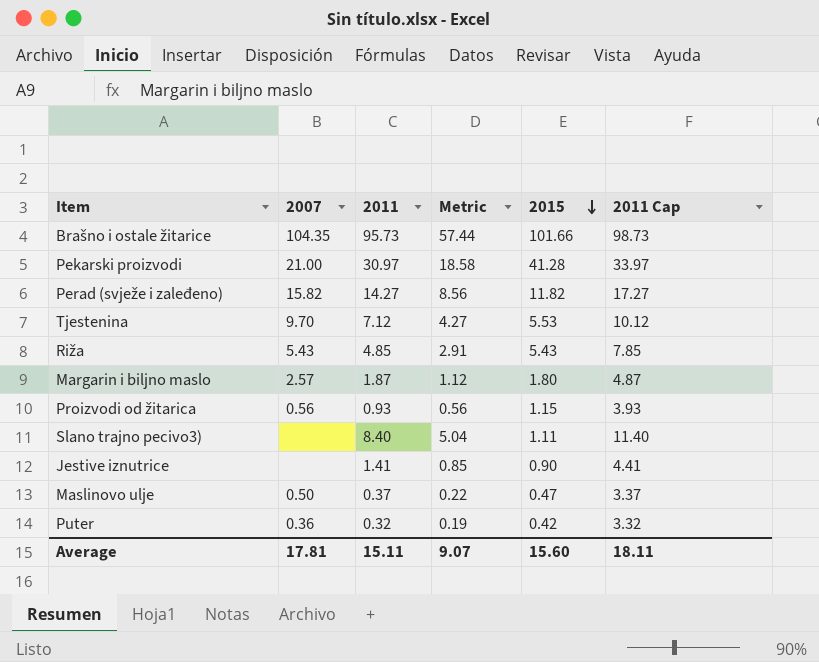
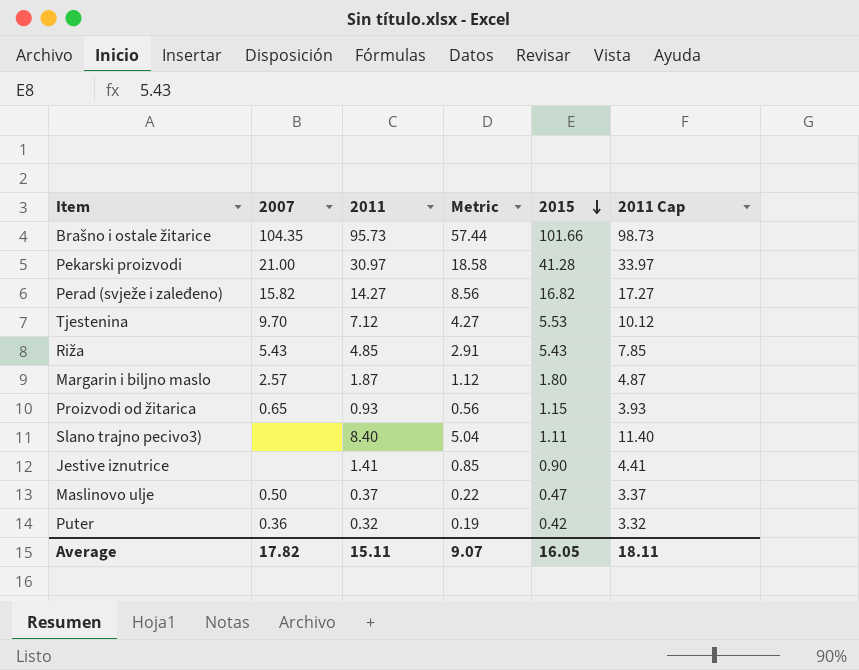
Perad (svježe i zaleđeno) | 2015: 11.82 -> 16.82
Proizvodi od žitarica | 2007: 0.56 -> 0.65
Average | 2007: 17.81 -> 17.82
Average | 2015: 15.60 -> 16.05

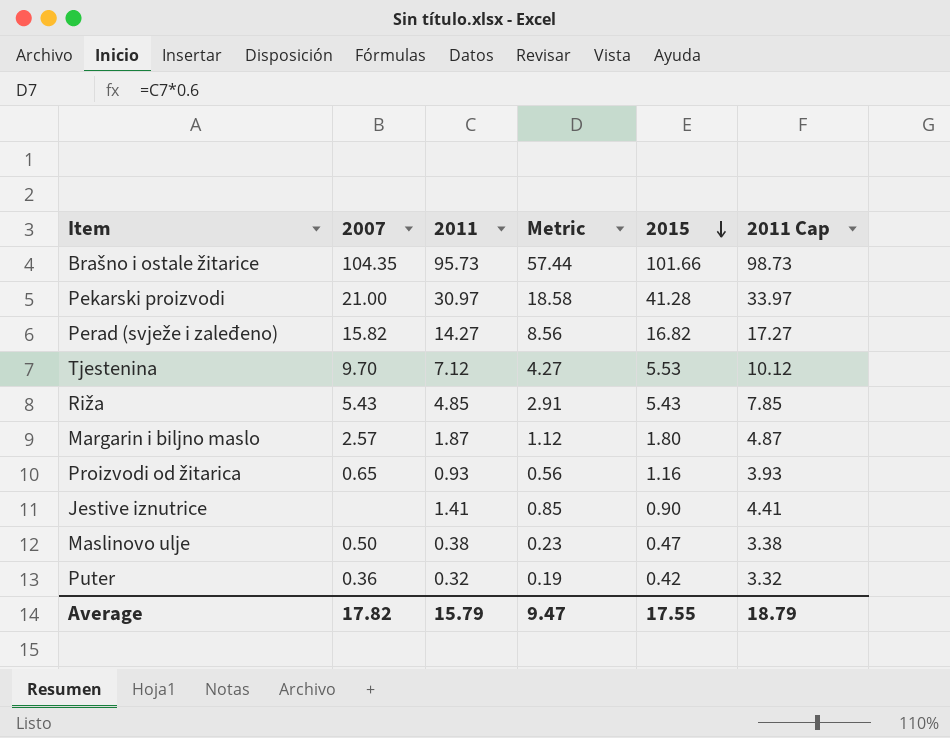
row Slano trajno pecivo3): none | 8.40 | 5.04 | 1.11 | 11.40 -> none
Proizvodi od žitarica | 2015: 1.15 -> 1.16
Maslinovo ulje | 2011: 0.37 -> 0.38
Maslinovo ulje | Metric: 0.22 -> 0.23
Maslinovo ulje | 2011 Cap: 3.37 -> 3.38
Average | 2011: 15.11 -> 15.79
Average | Metric: 9.07 -> 9.47
Average | 2015: 16.05 -> 17.55
Average | 2011 Cap: 18.11 -> 18.79

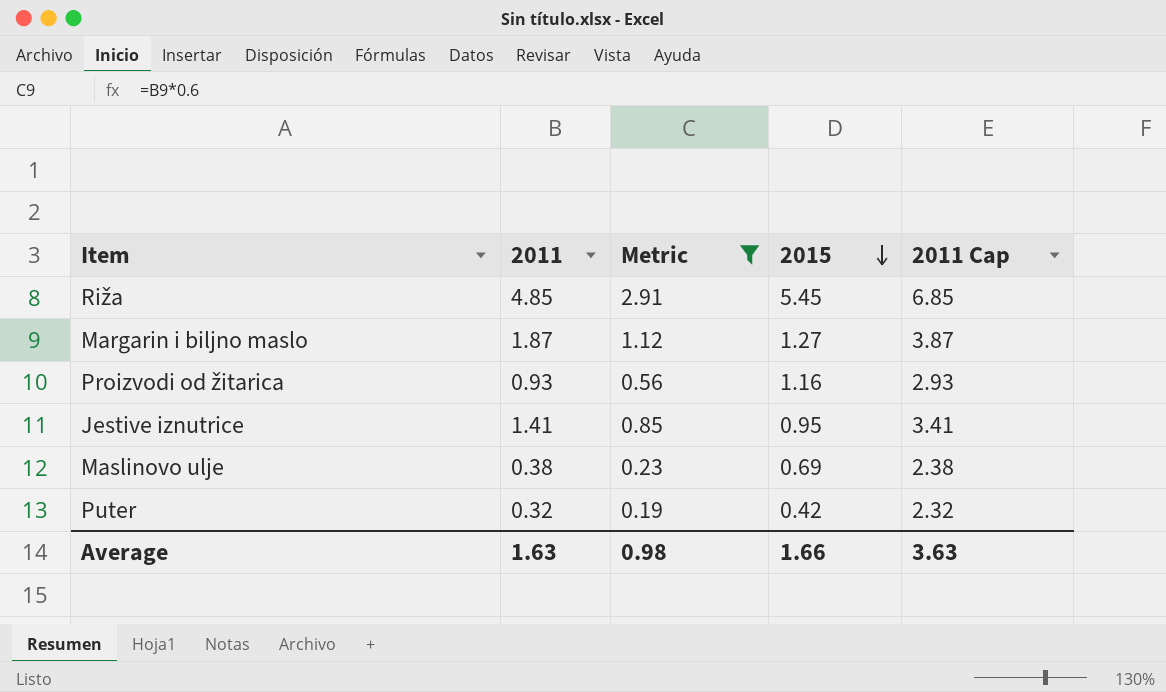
filter: none -> Metric <= 2.91
column 2007 | position: 2 -> none
column 2011 Cap | formula: [2011] + 3 -> [2011] + 2
Riža | 2015: 5.43 -> 5.45
Margarin i biljno maslo | 2015: 1.80 -> 1.27
Jestive iznutrice | 2015: 0.90 -> 0.95
Maslinovo ulje | 2015: 0.47 -> 0.69
Average | 2011: 15.79 -> 1.63
Average | Metric: 9.47 -> 0.98
Average | 2015: 17.55 -> 1.66
Average | 2011 Cap: 18.79 -> 3.63

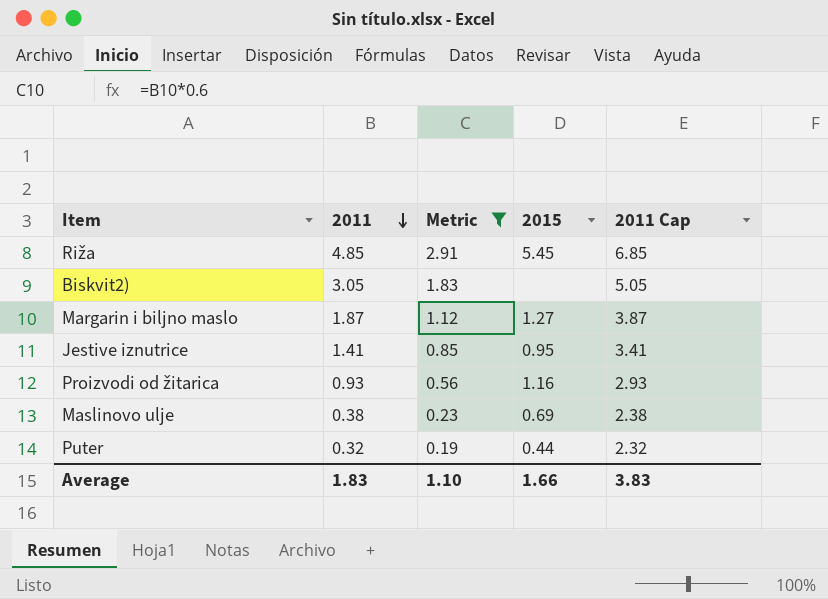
row order: 2015 descending -> 2011 descending
row Biskvit2): none -> 3.05 | 1.83 | none | 5.05
Puter | 2015: 0.42 -> 0.44
Average | 2011: 1.63 -> 1.83
Average | Metric: 0.98 -> 1.10
Average | 2011 Cap: 3.63 -> 3.83

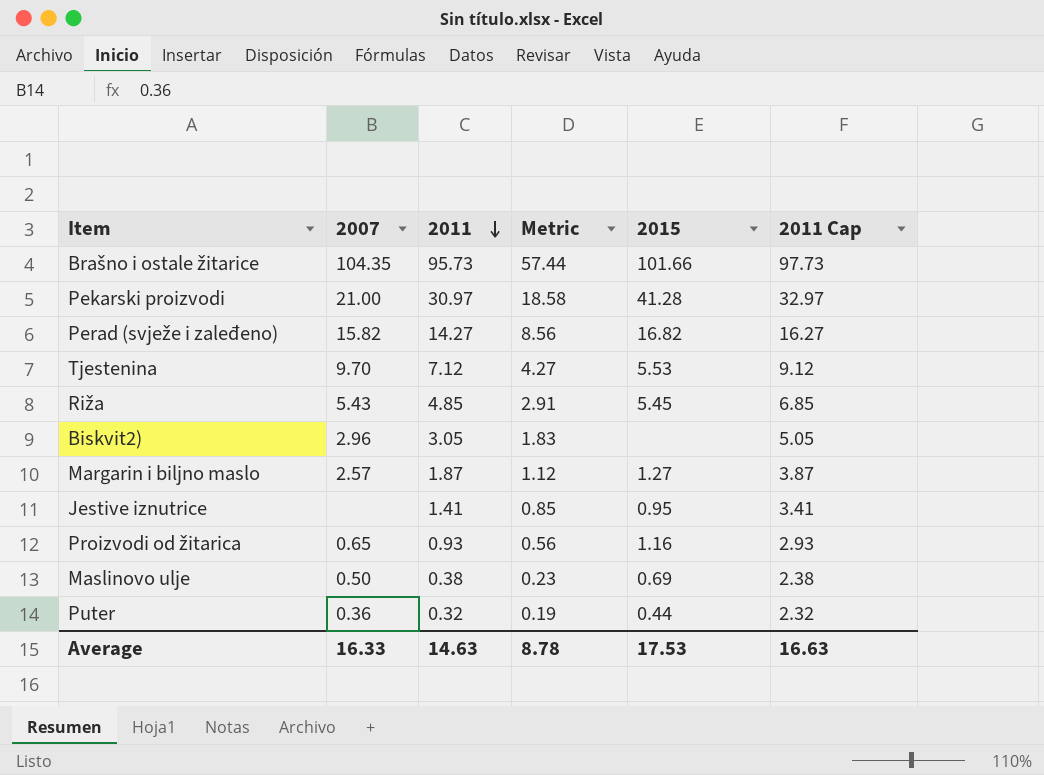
filter: Metric <= 2.91 -> none
column 2007 | position: none -> 2
Average | 2011: 1.83 -> 14.63
Average | Metric: 1.10 -> 8.78
Average | 2015: 1.66 -> 17.53
Average | 2011 Cap: 3.83 -> 16.63

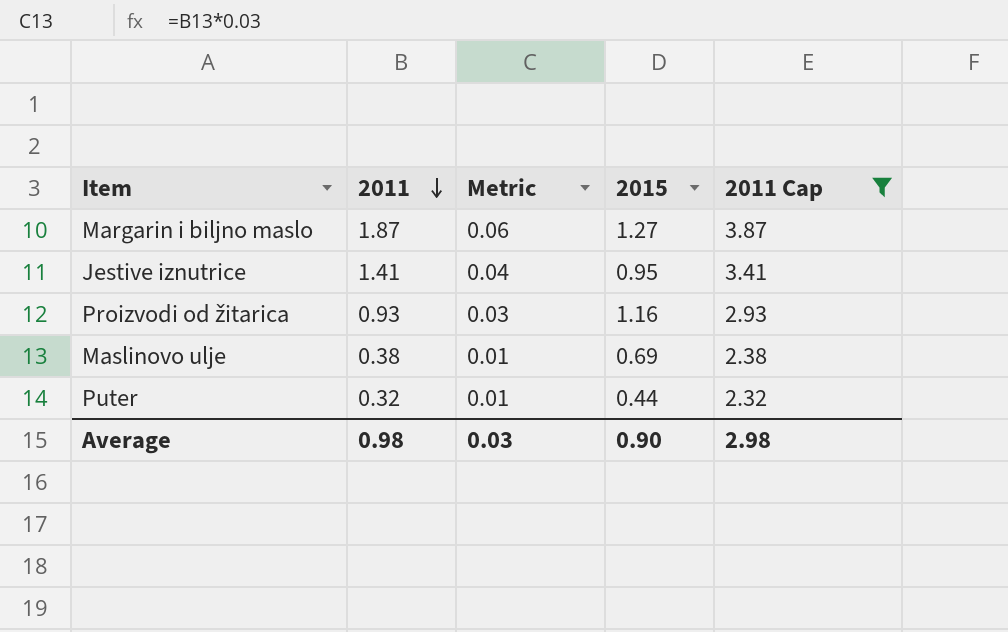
filter: none -> 2011 Cap <= 3.87
column 2007 | position: 2 -> none
column Metric | formula: [2011] * 0.6 -> [2011] * 0.03
Average | 2011: 14.63 -> 0.98
Average | Metric: 8.78 -> 0.03
Average | 2015: 17.53 -> 0.90
Average | 2011 Cap: 16.63 -> 2.98

